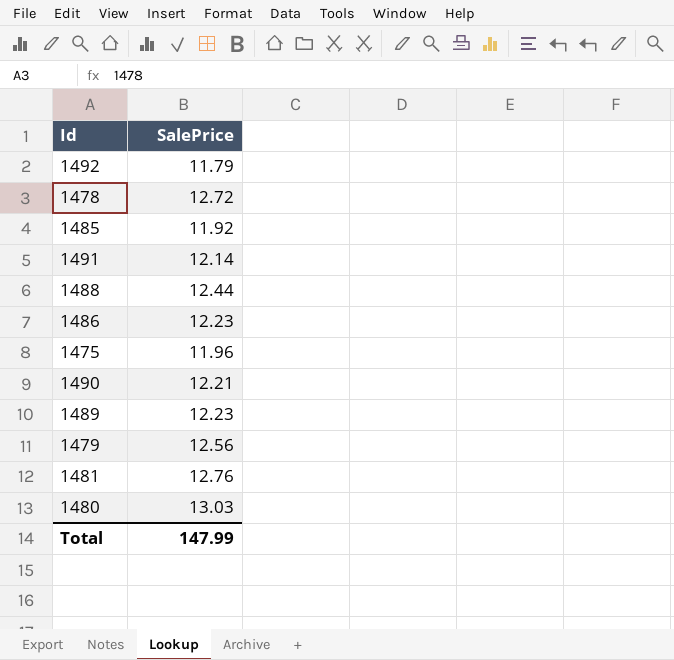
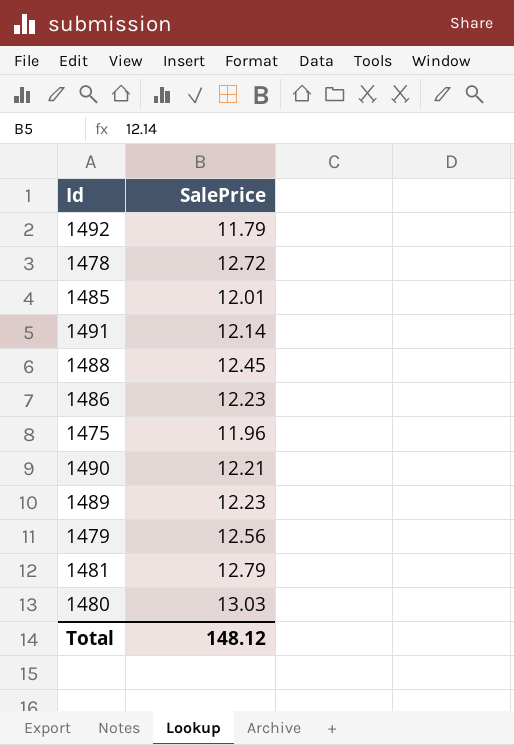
1485 | SalePrice: 11.92 -> 12.01
1488 | SalePrice: 12.44 -> 12.45
1481 | SalePrice: 12.76 -> 12.79
Total | SalePrice: 147.99 -> 148.12

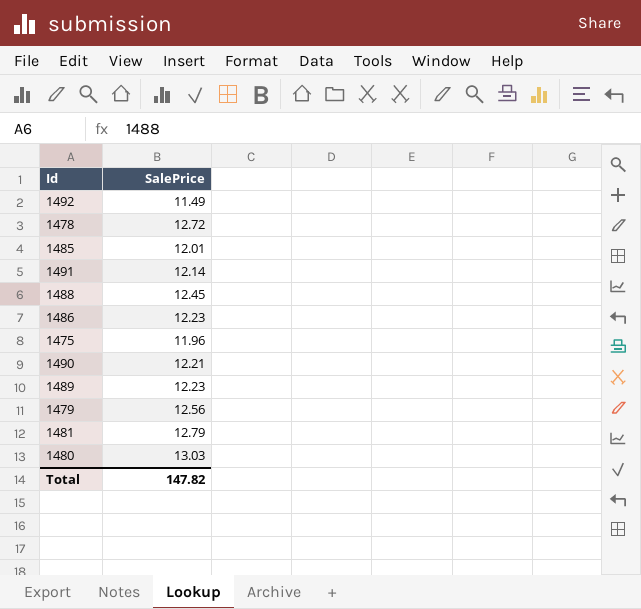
1492 | SalePrice: 11.79 -> 11.49
Total | SalePrice: 148.12 -> 147.82

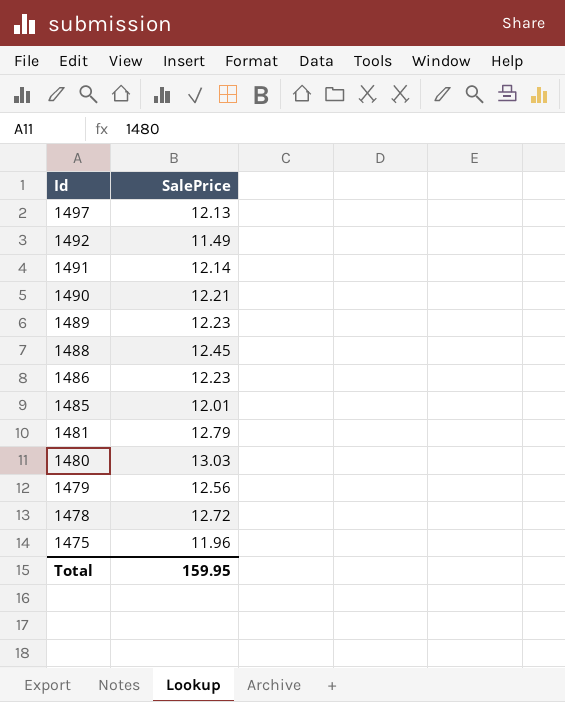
row order: none -> Id descending
row 1497: none -> 12.13
Total | SalePrice: 147.82 -> 159.95

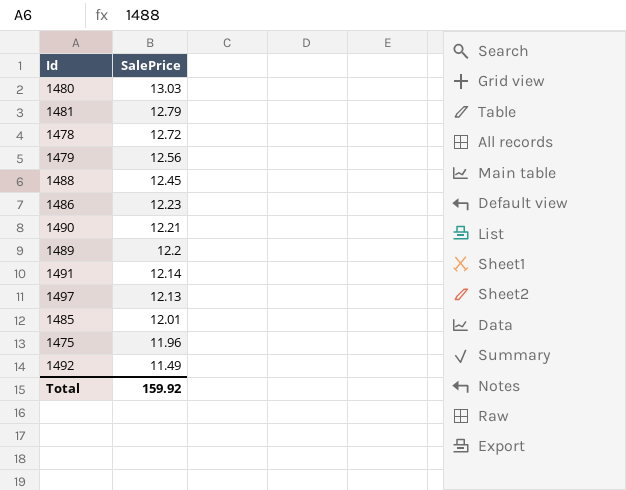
row order: Id descending -> SalePrice descending
1489 | SalePrice: 12.23 -> 12.2
Total | SalePrice: 159.95 -> 159.92

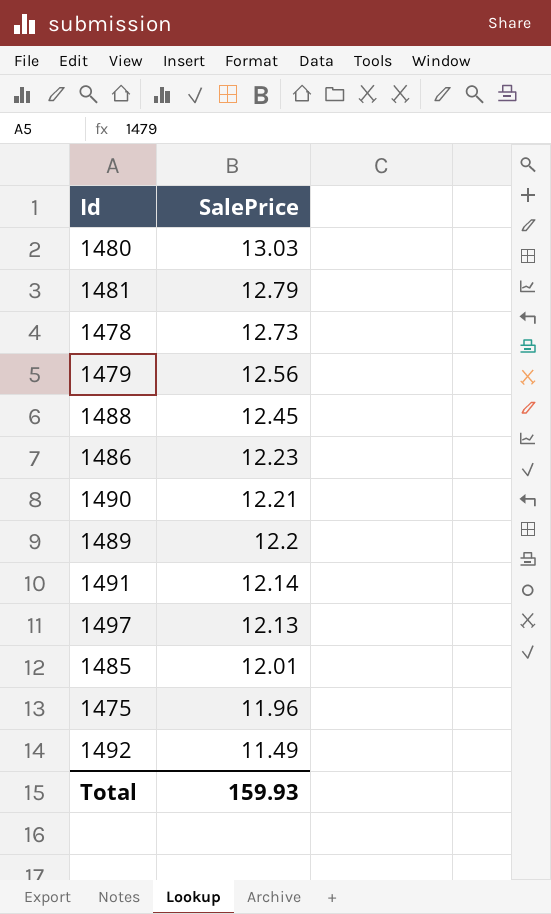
1478 | SalePrice: 12.72 -> 12.73
Total | SalePrice: 159.92 -> 159.93

